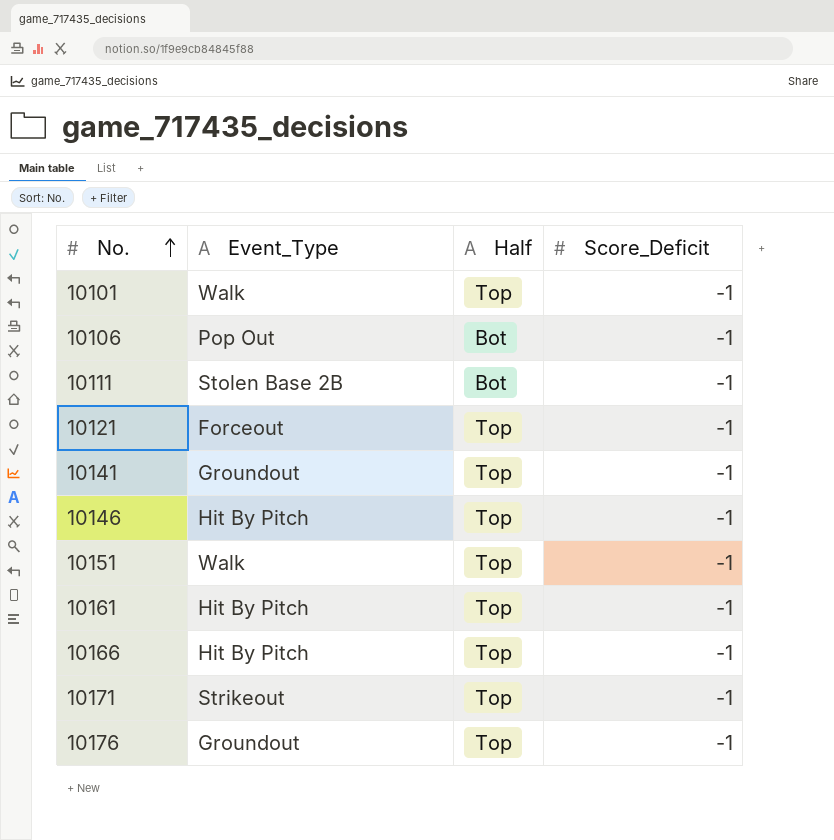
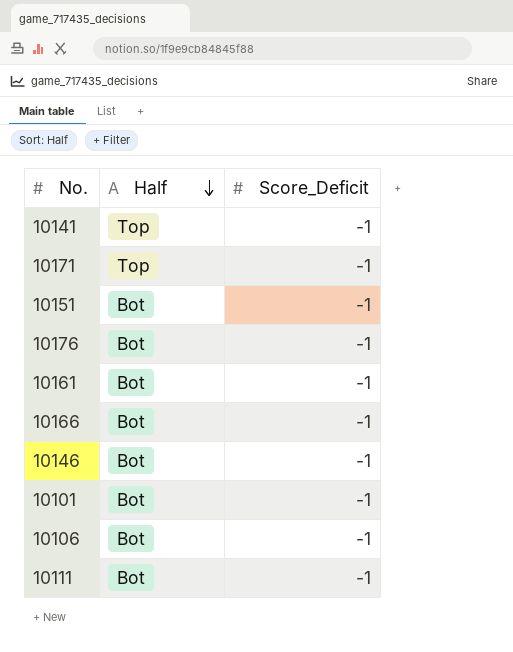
row order: No. ascending -> Half descending
column Event_Type | position: 2 -> none
row 10121: Forceout | Top | -1 -> none
10151 | Half: Top -> Bot
10176 | Half: Top -> Bot
10161 | Half: Top -> Bot
10166 | Half: Top -> Bot
10146 | Half: Top -> Bot
10101 | Half: Top -> Bot

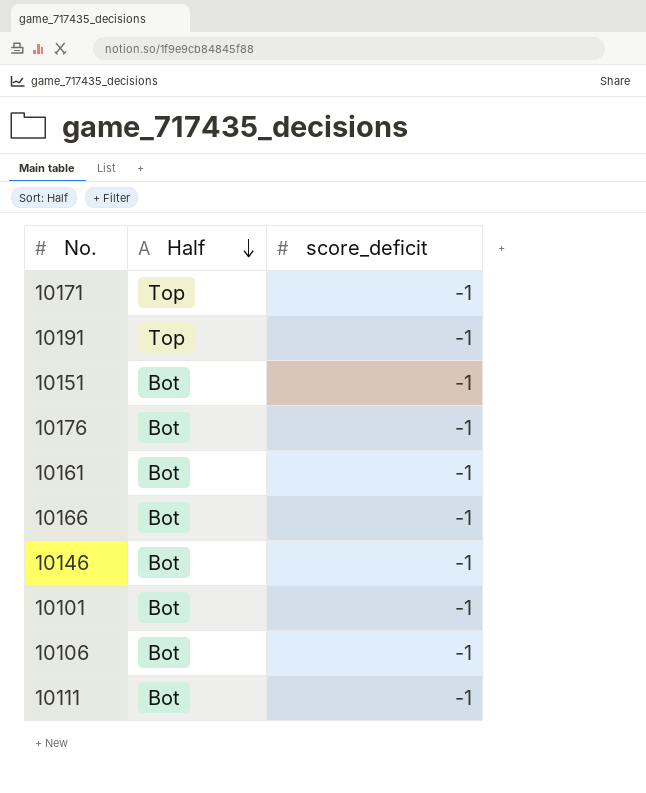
column name: Score_Deficit -> score_deficit
row 10141: Top | -1 -> none
row 10191: none -> Top | -1

